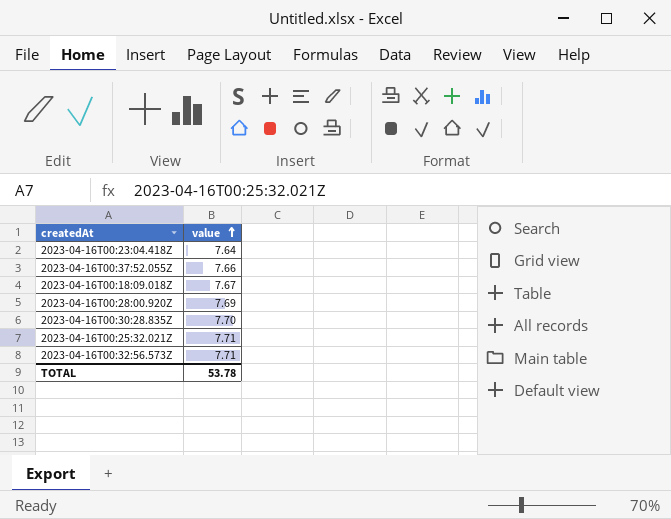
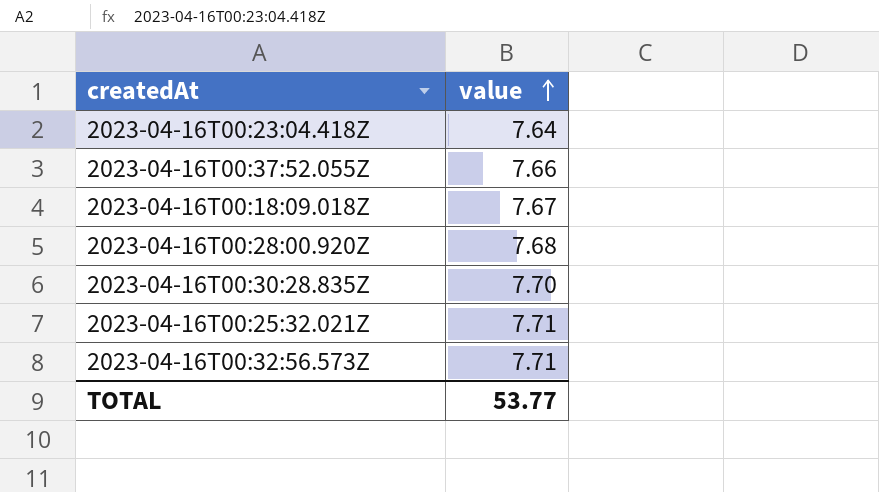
2023-04-16T00:28:00.920Z | value: 7.69 -> 7.68
TOTAL | value: 53.78 -> 53.77

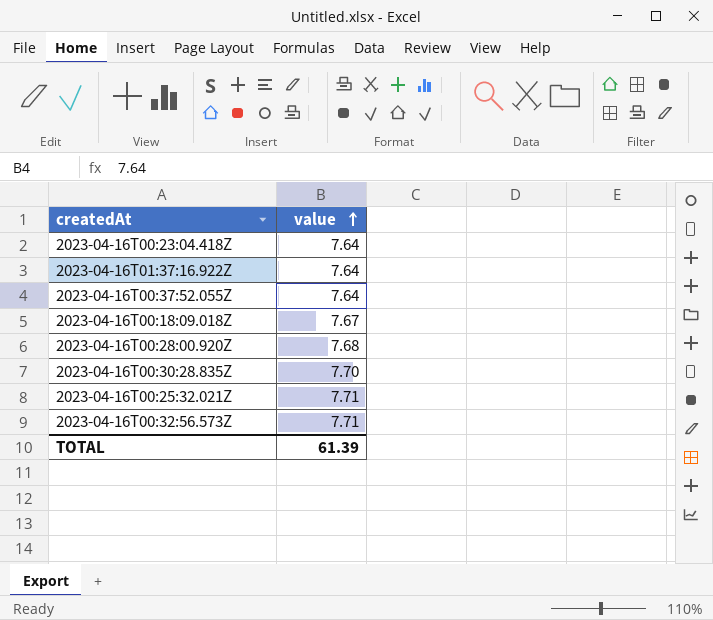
row 2023-04-16T01:37:16.922Z: none -> 7.64
2023-04-16T00:37:52.055Z | value: 7.66 -> 7.64
TOTAL | value: 53.77 -> 61.39

